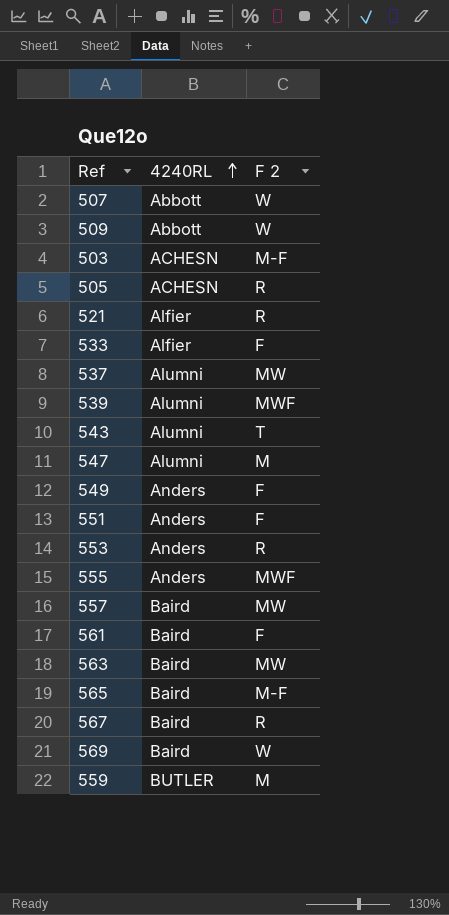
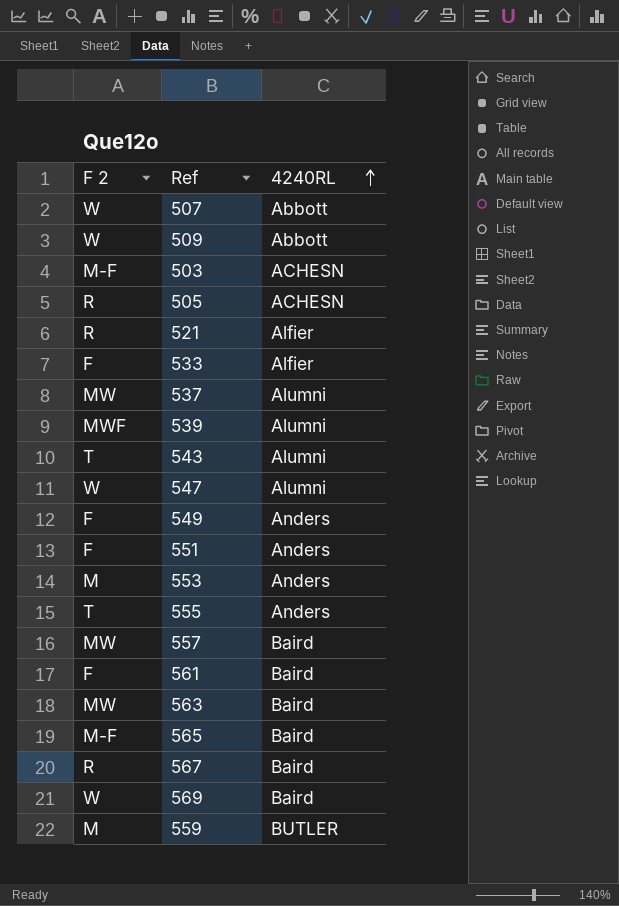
column F 2 | position: 3 -> 1
547 | F 2: M -> W
553 | F 2: R -> M
555 | F 2: MWF -> T

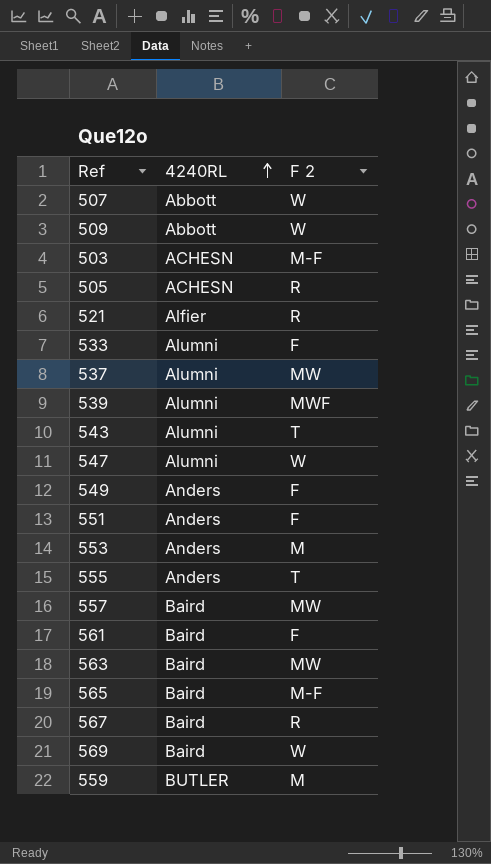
column F 2 | position: 1 -> 3
533 | 4240RL: Alfier -> Alumni

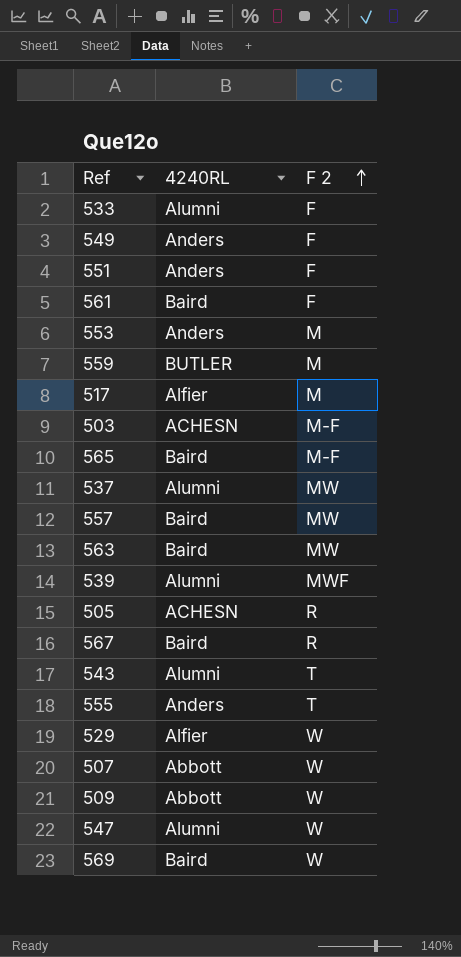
row order: 4240RL ascending -> F 2 ascending
row 521: Alfier | R -> none
row 517: none -> Alfier | M
row 529: none -> Alfier | W

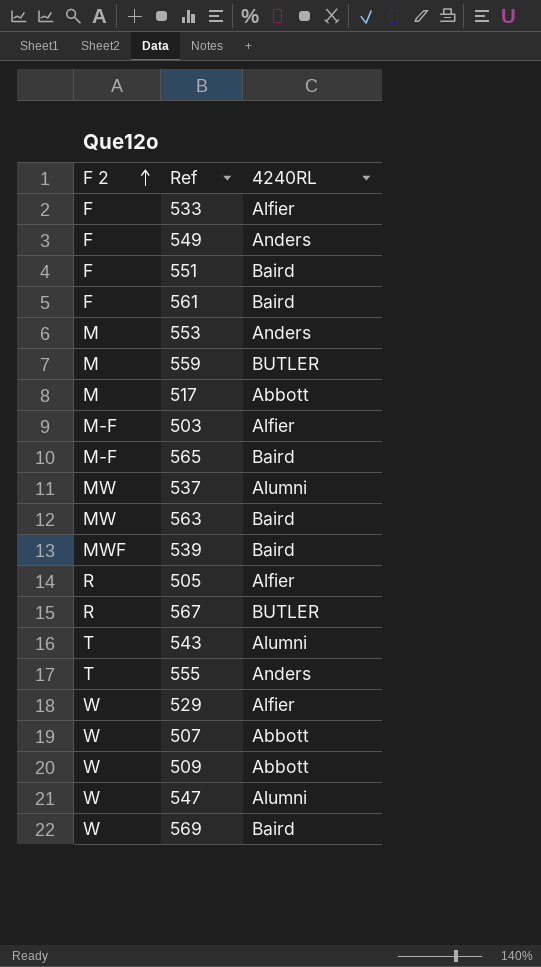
column F 2 | position: 3 -> 1
row 557: Baird | MW -> none
533 | 4240RL: Alumni -> Alfier
551 | 4240RL: Anders -> Baird
517 | 4240RL: Alfier -> Abbott
503 | 4240RL: ACHESN -> Alfier
539 | 4240RL: Alumni -> Baird
505 | 4240RL: ACHESN -> Alfier
567 | 4240RL: Baird -> BUTLER

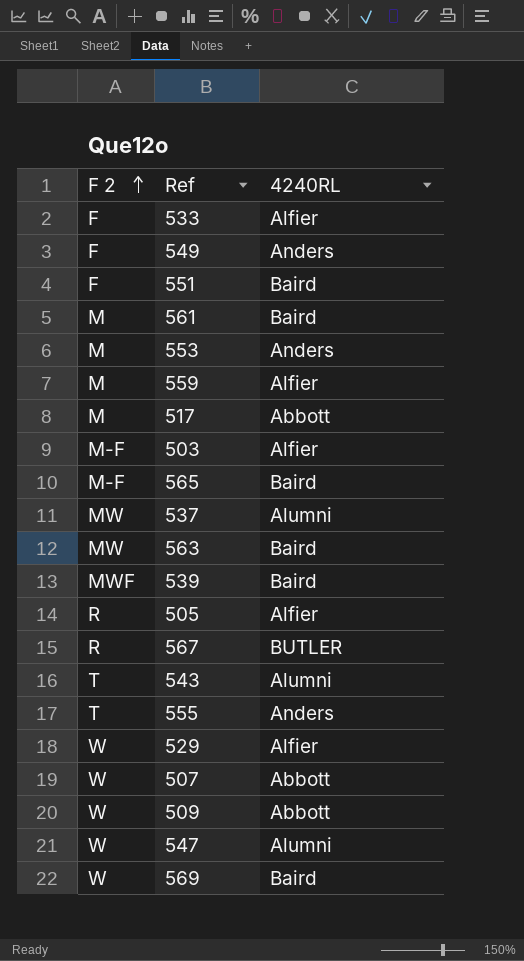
561 | F 2: F -> M
559 | 4240RL: BUTLER -> Alfier

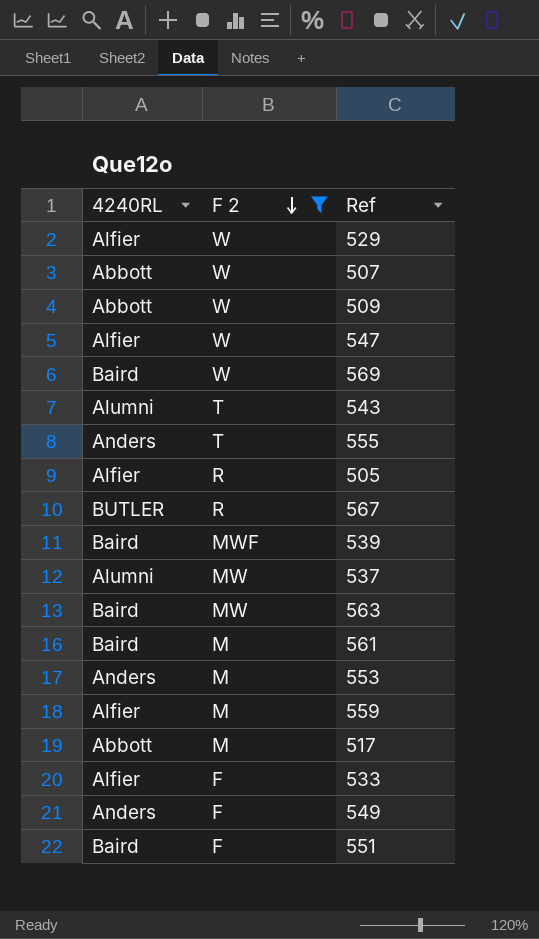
filter: none -> F 2 != M-F
row order: F 2 ascending -> F 2 descending
column 4240RL | position: 3 -> 1
547 | 4240RL: Alumni -> Alfier

